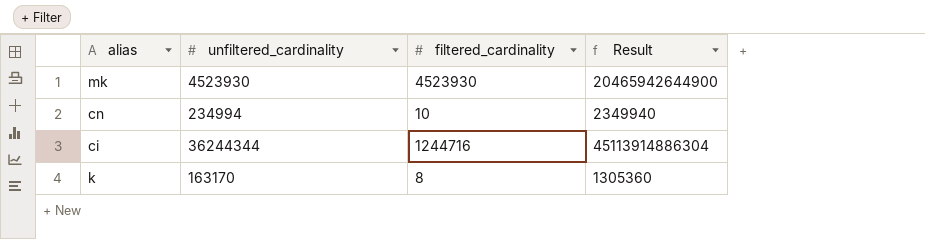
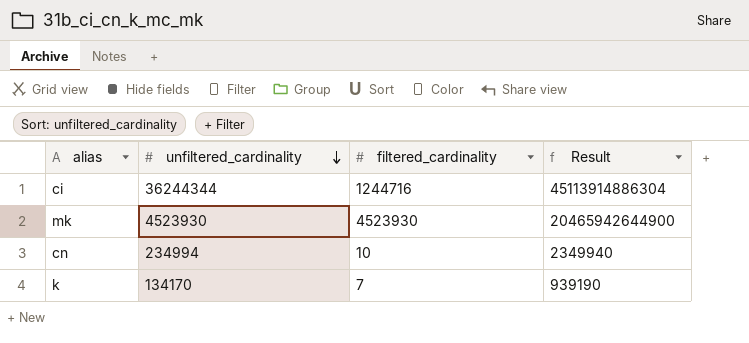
row order: none -> unfiltered_cardinality descending
k | unfiltered_cardinality: 163170 -> 134170
k | filtered_cardinality: 8 -> 7
k | Result: 1305360 -> 939190

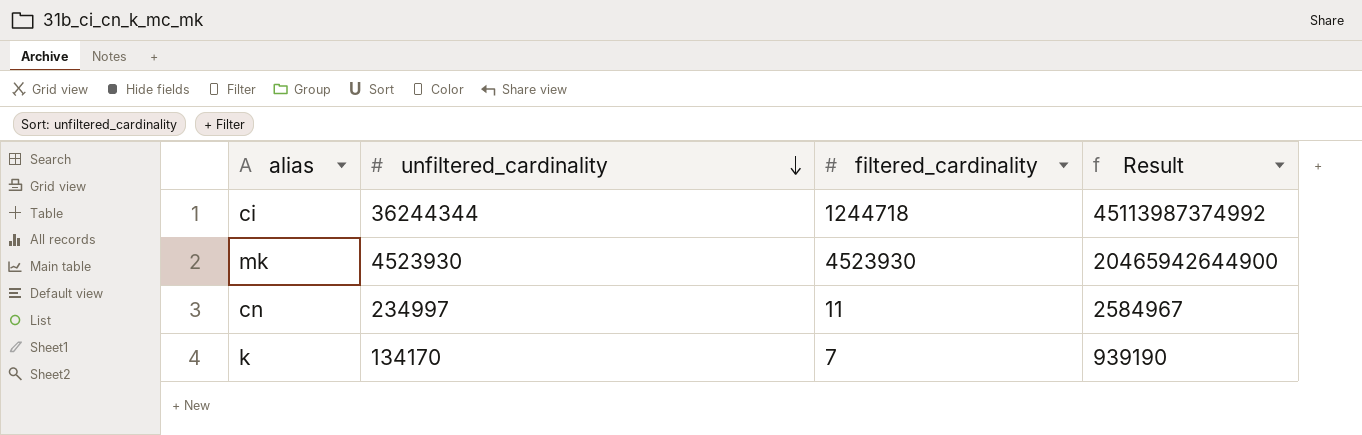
ci | filtered_cardinality: 1244716 -> 1244718
ci | Result: 45113914886304 -> 45113987374992
cn | unfiltered_cardinality: 234994 -> 234997
cn | filtered_cardinality: 10 -> 11
cn | Result: 2349940 -> 2584967

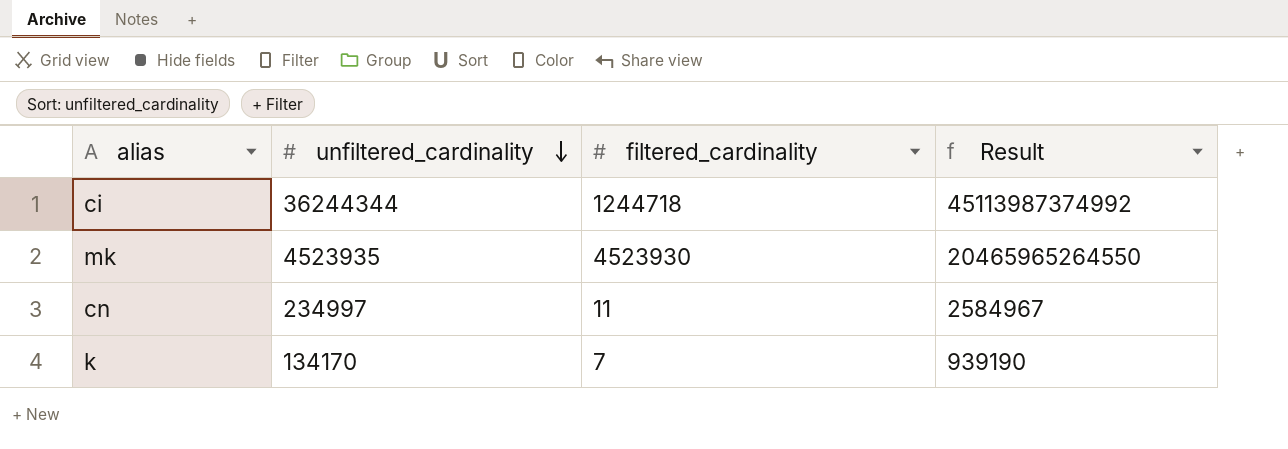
mk | unfiltered_cardinality: 4523930 -> 4523935
mk | Result: 20465942644900 -> 20465965264550

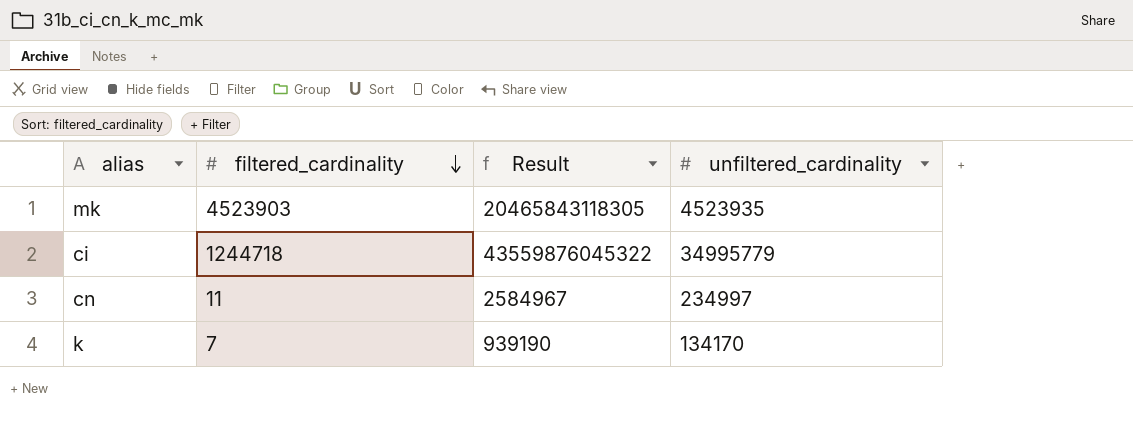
row order: unfiltered_cardinality descending -> filtered_cardinality descending
column unfiltered_cardinality | position: 2 -> 4
mk | filtered_cardinality: 4523930 -> 4523903
mk | Result: 20465965264550 -> 20465843118305
ci | Result: 45113987374992 -> 43559876045322
ci | unfiltered_cardinality: 36244344 -> 34995779

